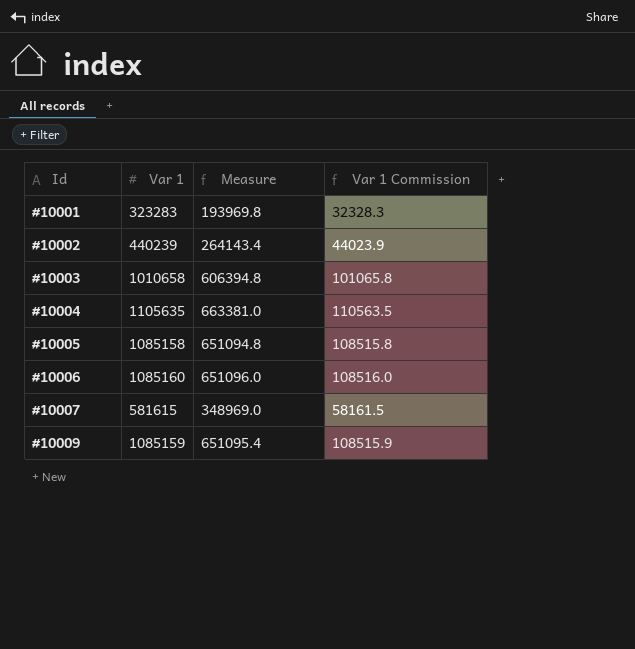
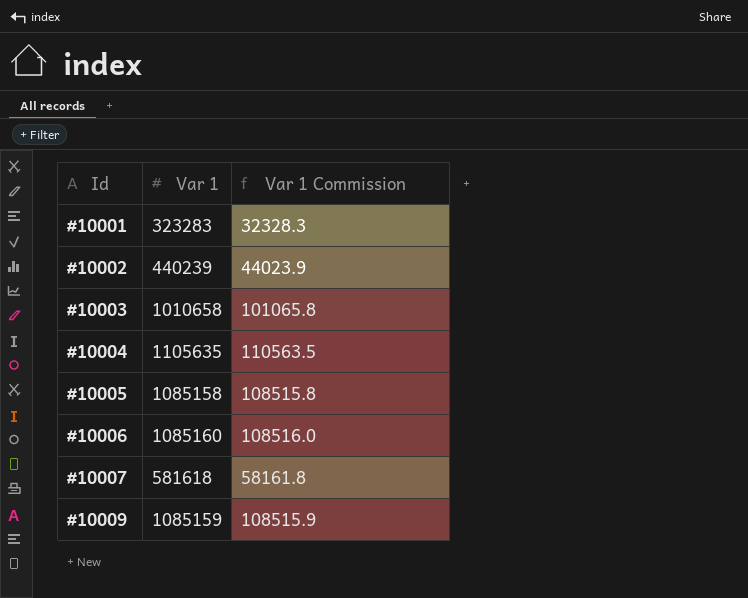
column Measure | formula: [Var 1] * 0.6 -> none
#10007 | Var 1: 581615 -> 581618
#10007 | Var 1 Commission: 58161.5 -> 58161.8

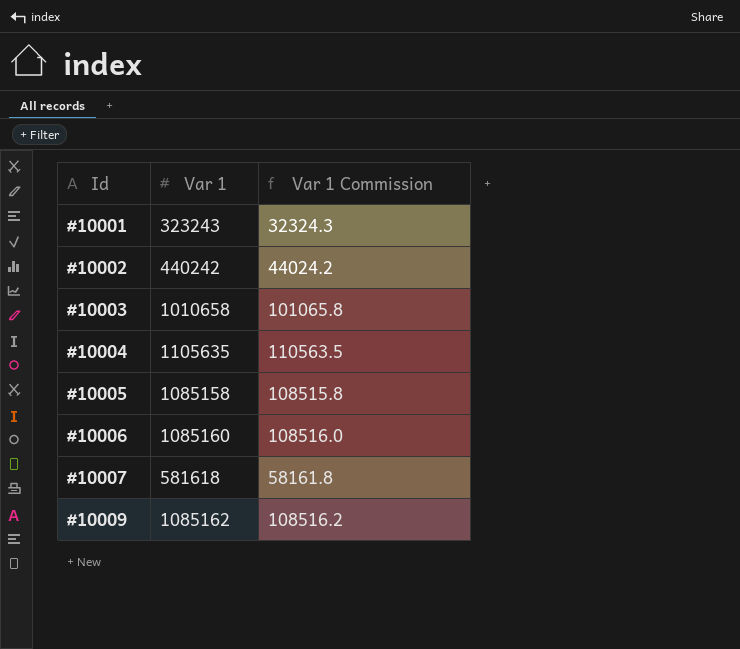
#10001 | Var 1: 323283 -> 323243
#10001 | Var 1 Commission: 32328.3 -> 32324.3
#10002 | Var 1: 440239 -> 440242
#10002 | Var 1 Commission: 44023.9 -> 44024.2
#10009 | Var 1: 1085159 -> 1085162
#10009 | Var 1 Commission: 108515.9 -> 108516.2

